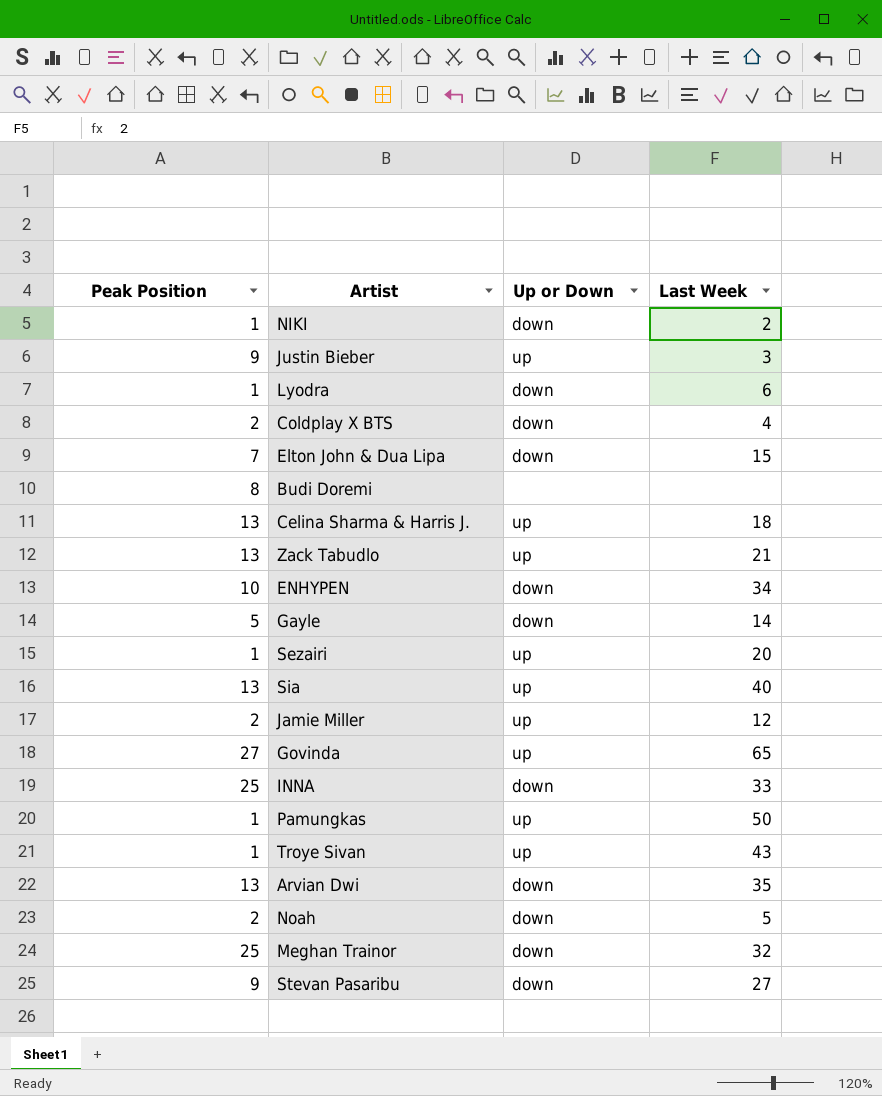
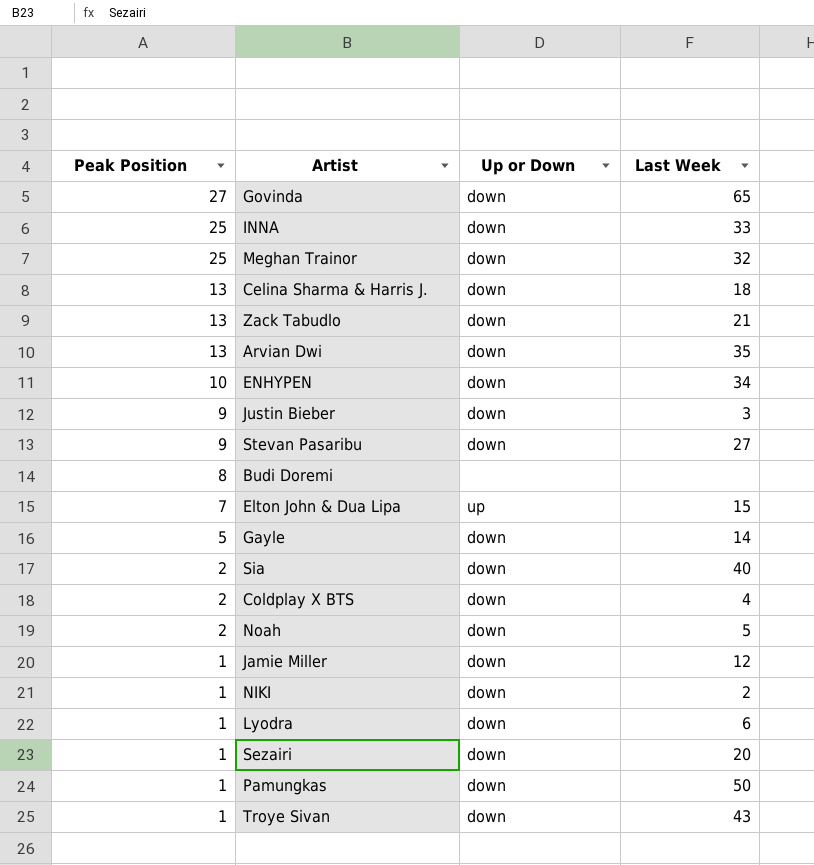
row order: none -> Peak Position descending
Govinda | Up or Down: up -> down
Celina Sharma & Harris J. | Up or Down: up -> down
Zack Tabudlo | Up or Down: up -> down
Justin Bieber | Up or Down: up -> down
Elton John & Dua Lipa | Up or Down: down -> up
Sia | Peak Position: 13 -> 2
Sia | Up or Down: up -> down
Jamie Miller | Peak Position: 2 -> 1
Jamie Miller | Up or Down: up -> down
Sezairi | Up or Down: up -> down
Pamungkas | Up or Down: up -> down
Troye Sivan | Up or Down: up -> down

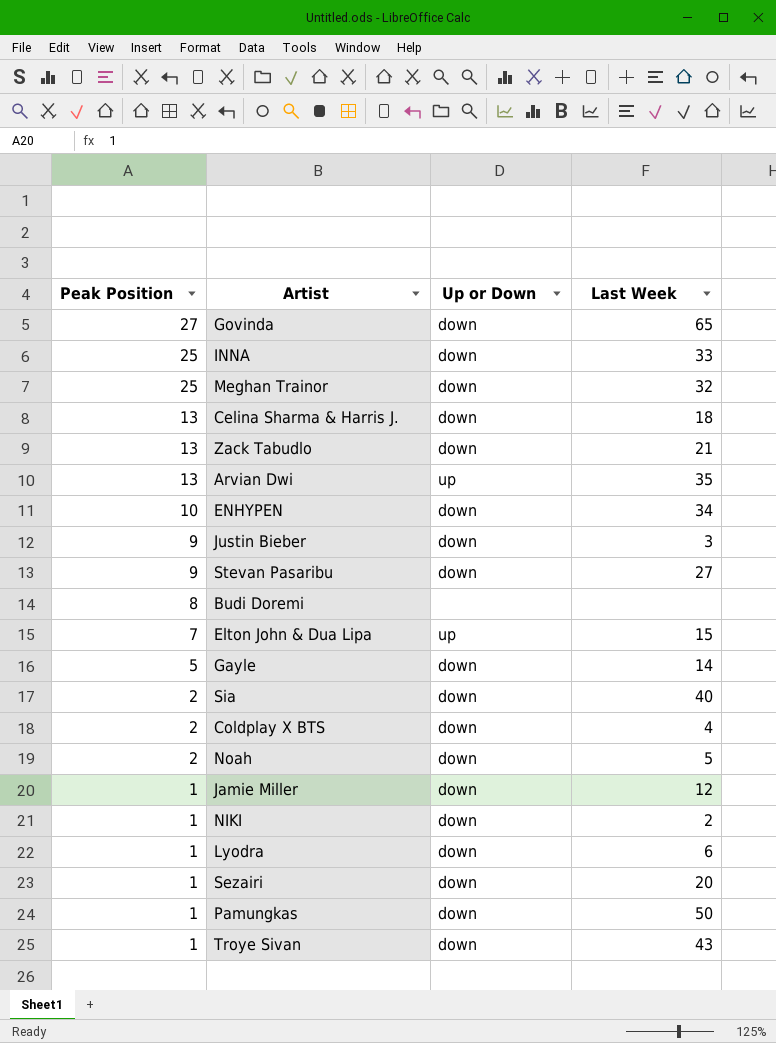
Arvian Dwi | Up or Down: down -> up

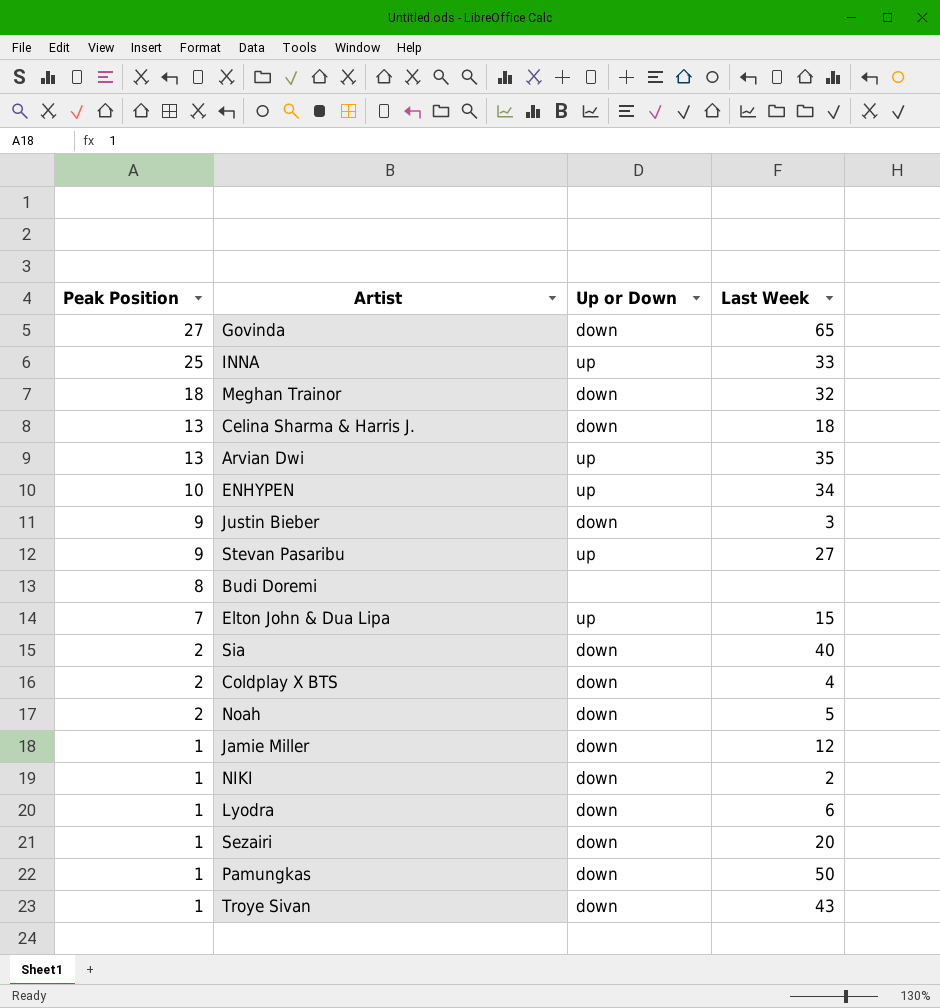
row Zack Tabudlo: 13 | down | 21 -> none
row Gayle: 5 | down | 14 -> none
INNA | Up or Down: down -> up
Meghan Trainor | Peak Position: 25 -> 18
ENHYPEN | Up or Down: down -> up
Stevan Pasaribu | Up or Down: down -> up

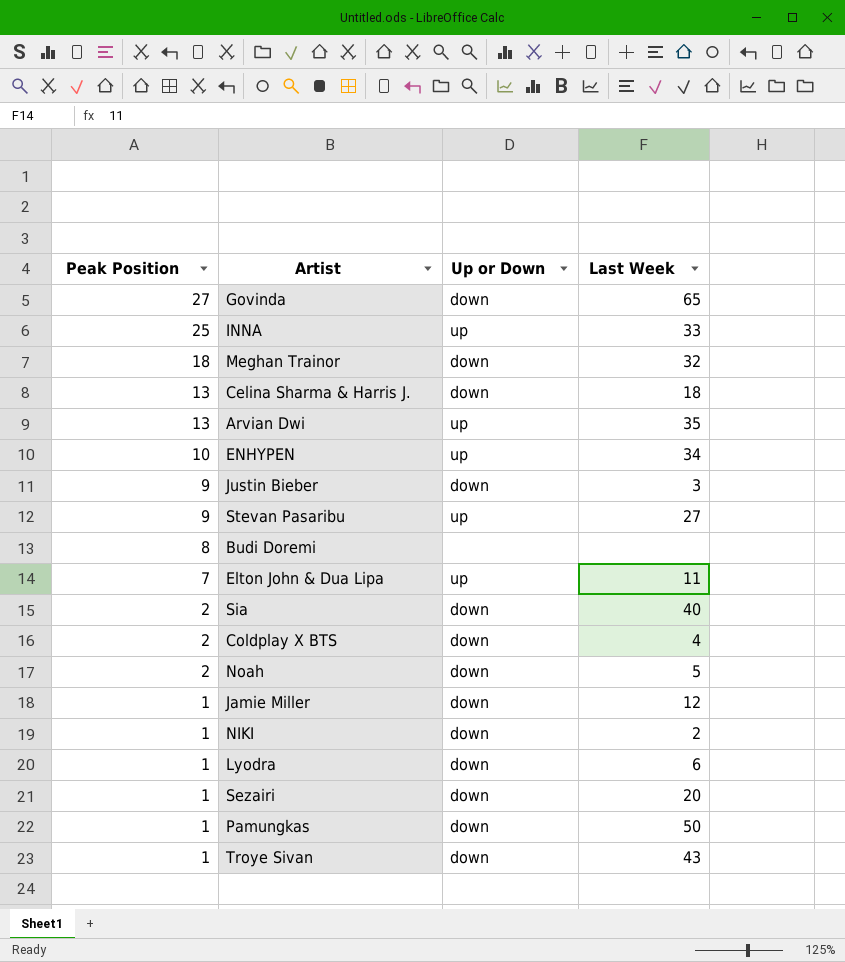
Elton John & Dua Lipa | Last Week: 15 -> 11

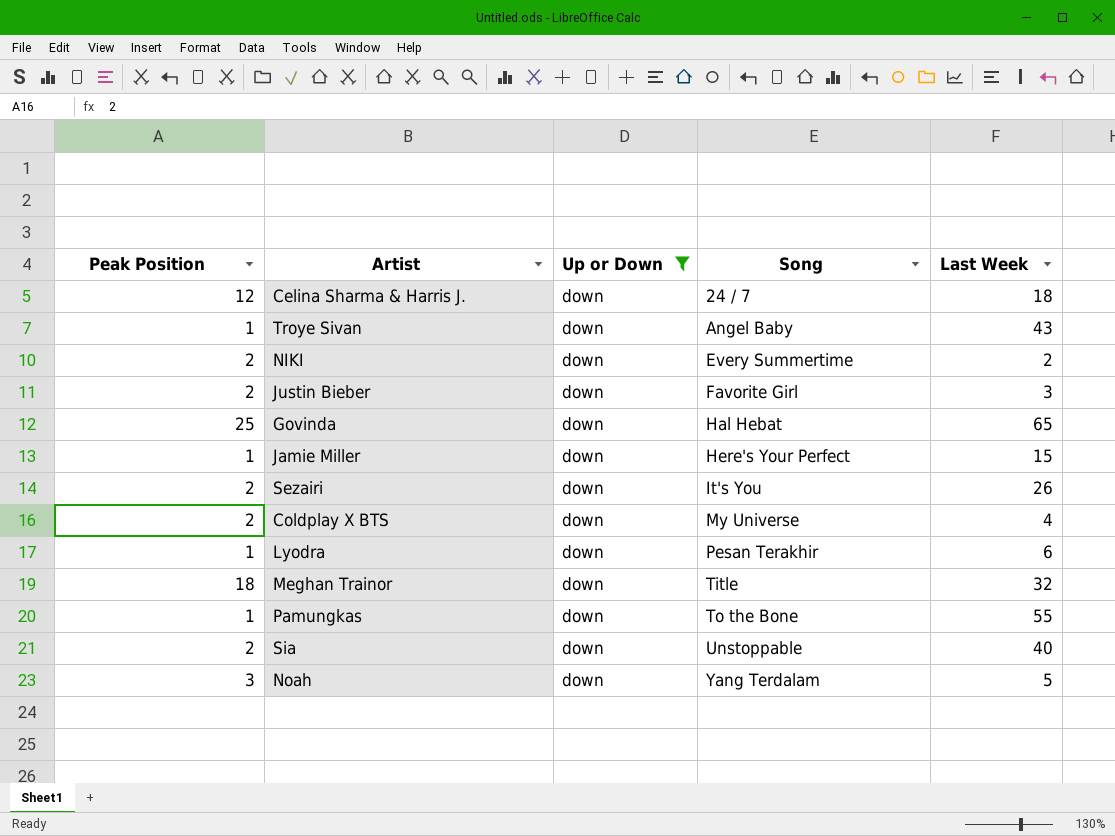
filter: none -> Up or Down = down
row order: Peak Position descending -> Song ascending
column Song | position: none -> 4
Celina Sharma & Harris J. | Peak Position: 13 -> 12
NIKI | Peak Position: 1 -> 2
Justin Bieber | Peak Position: 9 -> 2
Govinda | Peak Position: 27 -> 25
Jamie Miller | Last Week: 12 -> 15
Sezairi | Peak Position: 1 -> 2
Sezairi | Last Week: 20 -> 26
Pamungkas | Last Week: 50 -> 55
Noah | Peak Position: 2 -> 3

